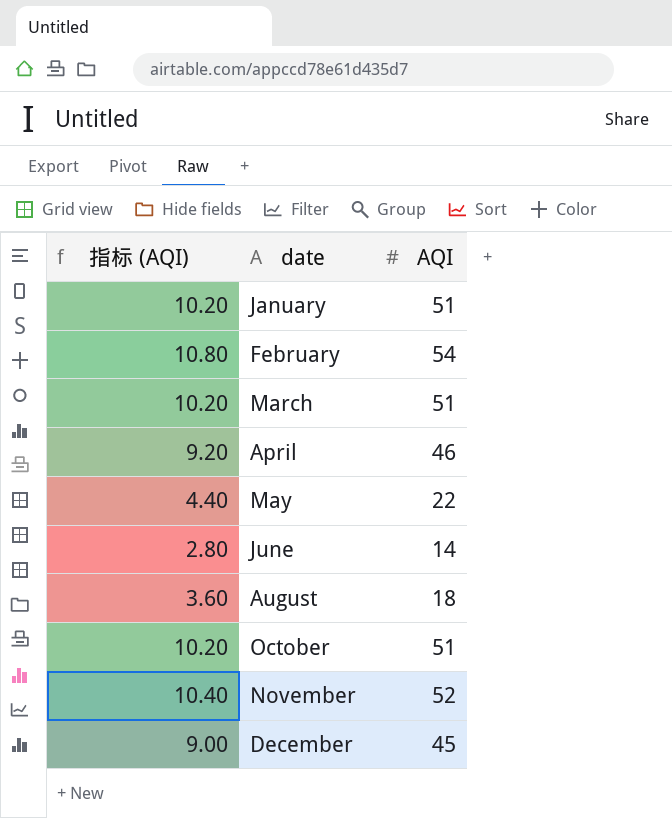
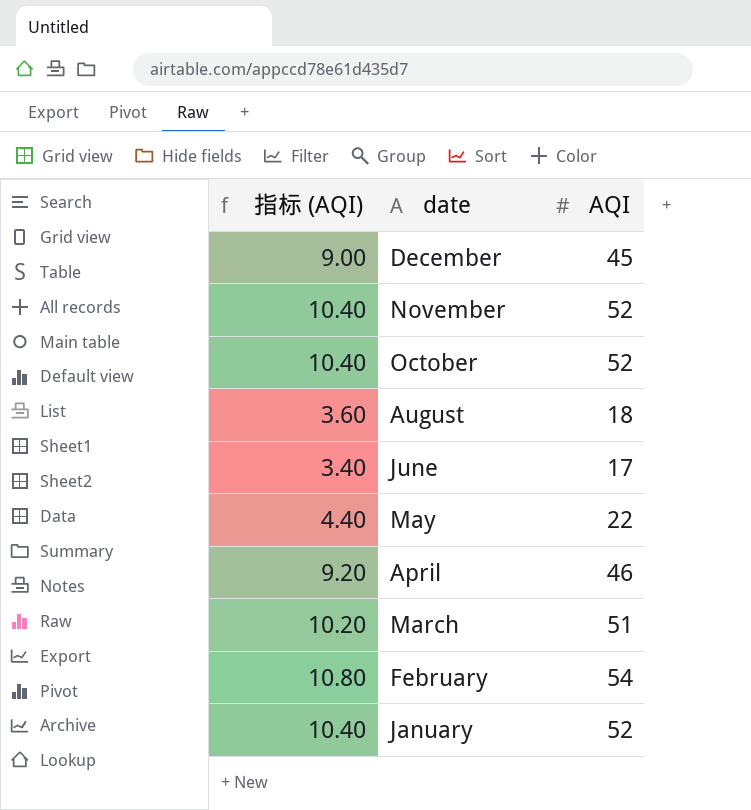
row order: date ascending -> date descending
October | 指标 (AQI): 10.20 -> 10.40
October | AQI: 51 -> 52
June | 指标 (AQI): 2.80 -> 3.40
June | AQI: 14 -> 17
January | 指标 (AQI): 10.20 -> 10.40
January | AQI: 51 -> 52

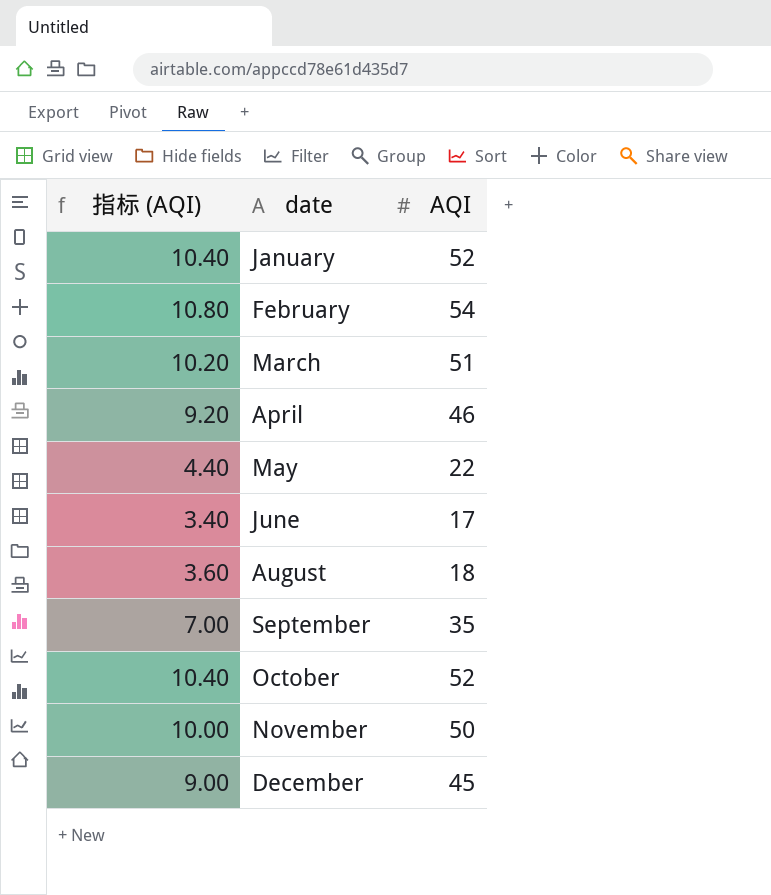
row order: date descending -> date ascending
row September: none -> 7.00 | 35
November | 指标 (AQI): 10.40 -> 10.00
November | AQI: 52 -> 50

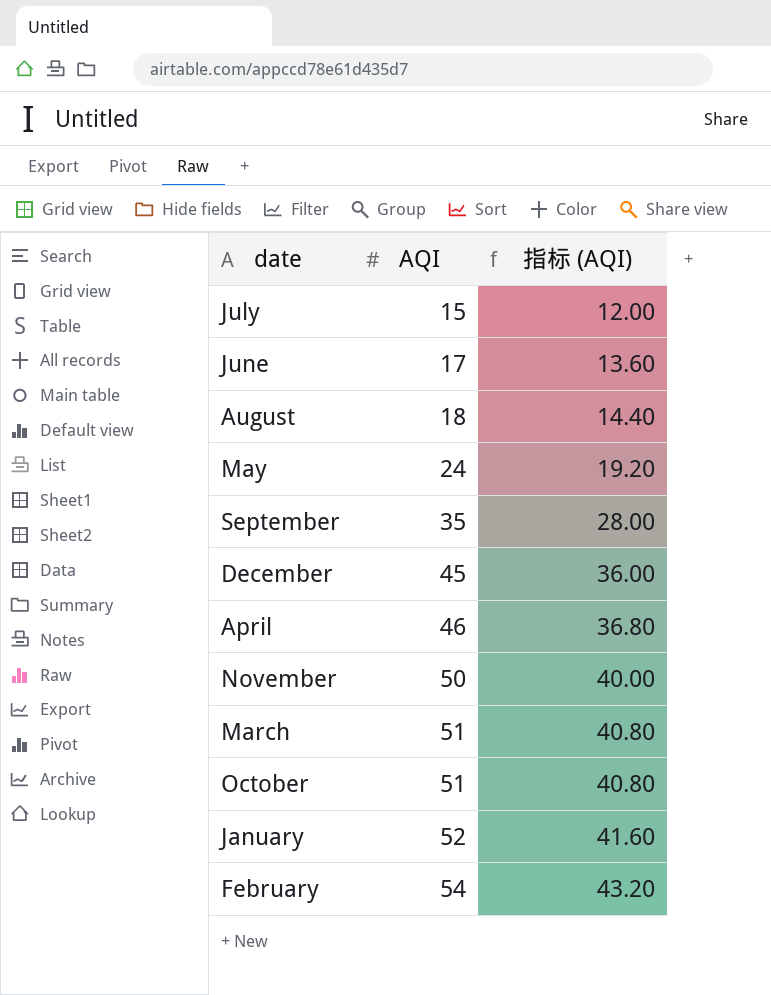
row order: date ascending -> AQI ascending
column 指标 (AQI) | formula: [AQI] * 0.2 -> [AQI] * 0.8
column 指标 (AQI) | position: 1 -> 3
row July: none -> 15 | 12.00
May | AQI: 22 -> 24
October | AQI: 52 -> 51

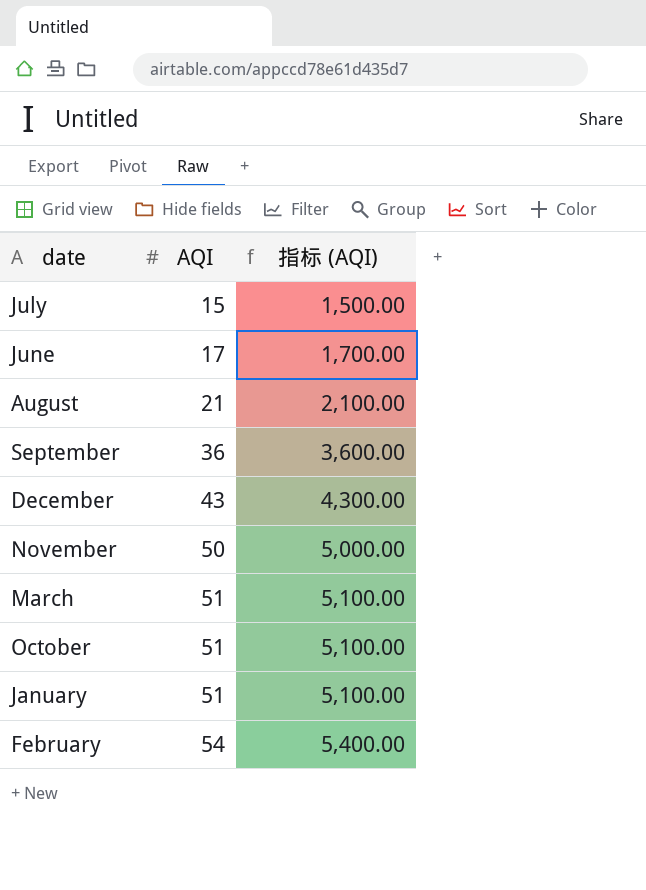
column 指标 (AQI) | formula: [AQI] * 0.8 -> [AQI] * 100
row May: 24 | 19.20 -> none
row April: 46 | 36.80 -> none
August | AQI: 18 -> 21
September | AQI: 35 -> 36
December | AQI: 45 -> 43
January | AQI: 52 -> 51

